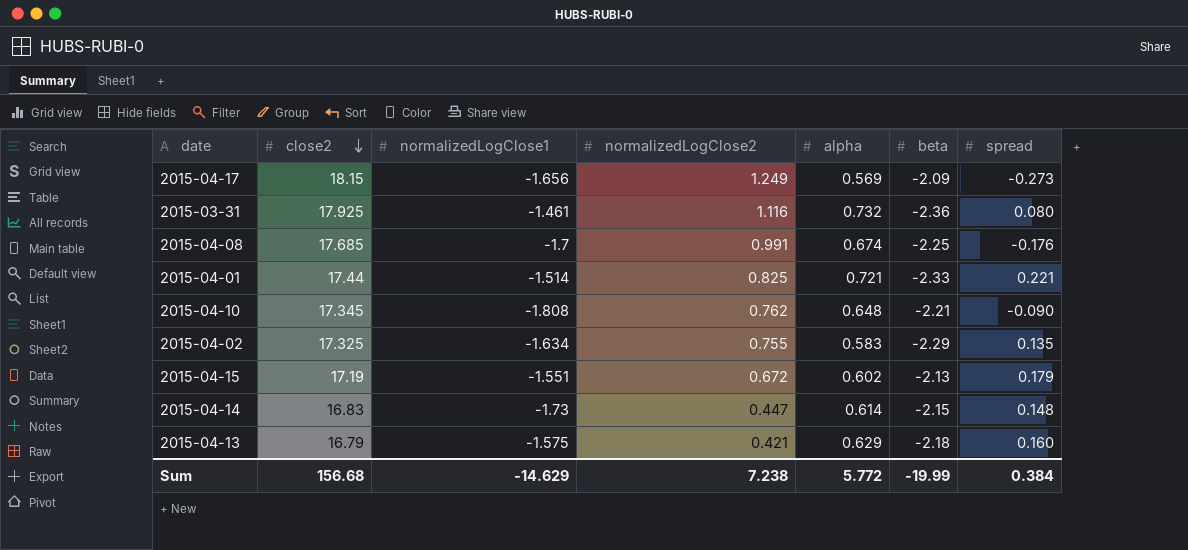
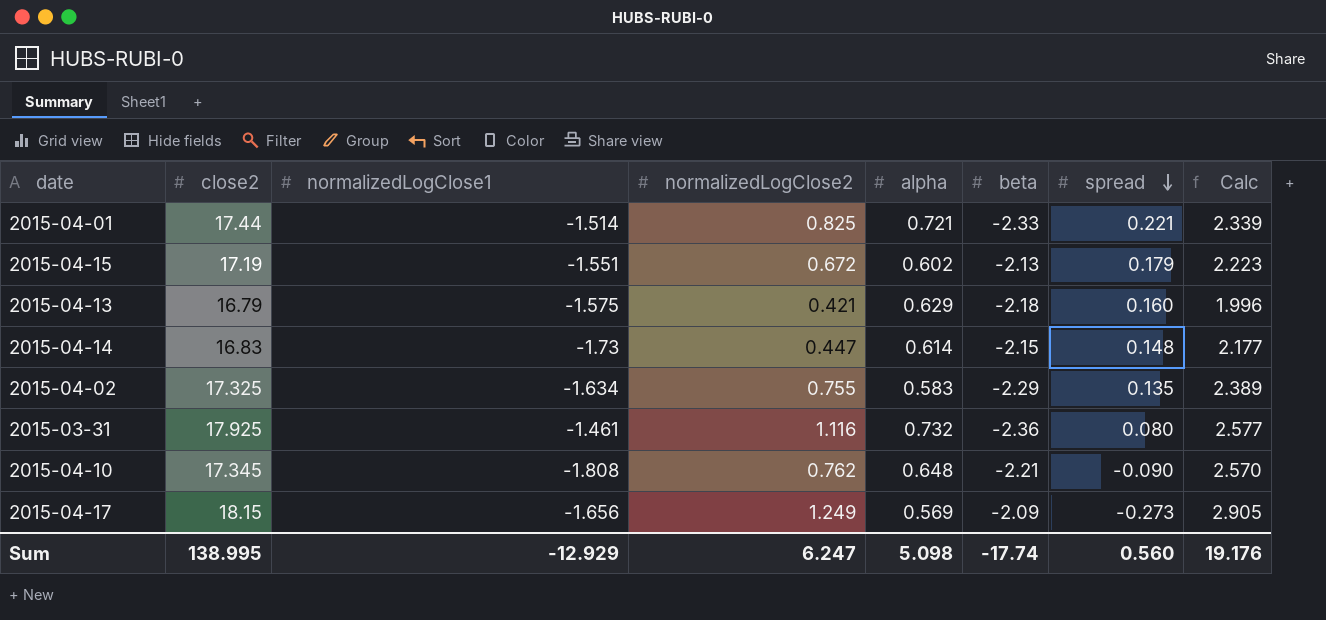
row order: close2 descending -> spread descending
column Calc | formula: none -> [normalizedLogClose2] - [normalizedLogClose1]
row 2015-04-08: 17.685 | -1.7 | 0.991 | 0.674 | -2.25 | -0.176 -> none
Sum | close2: 156.68 -> 138.995
Sum | normalizedLogClose1: -14.629 -> -12.929
Sum | normalizedLogClose2: 7.238 -> 6.247
Sum | alpha: 5.772 -> 5.098
Sum | beta: -19.99 -> -17.74
Sum | spread: 0.384 -> 0.560

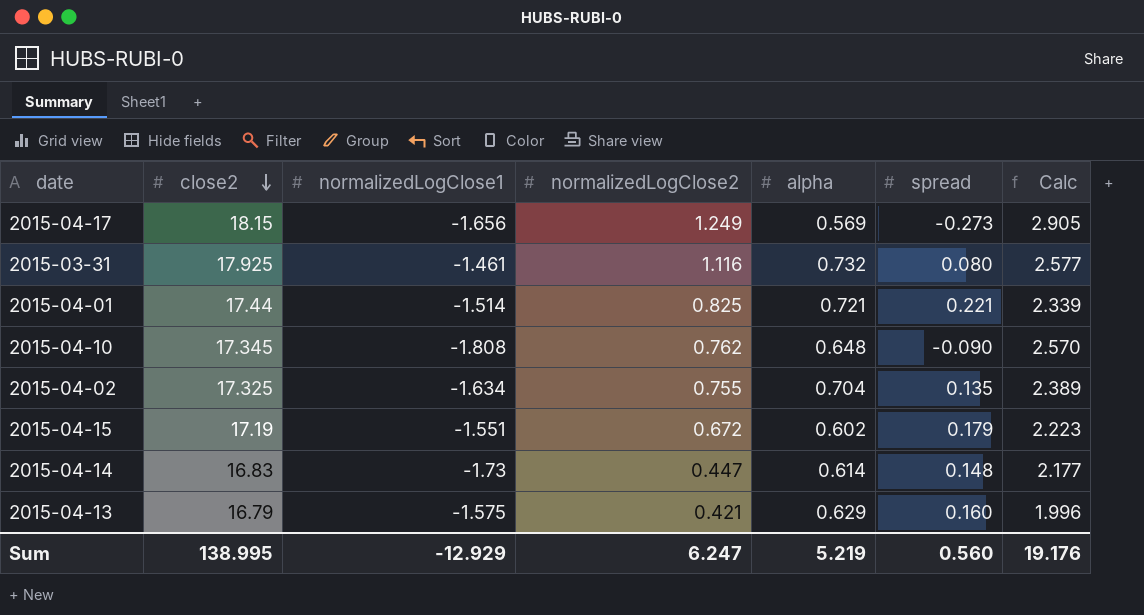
row order: spread descending -> close2 descending
column beta | position: 6 -> none
2015-04-02 | alpha: 0.583 -> 0.704
Sum | alpha: 5.098 -> 5.219

